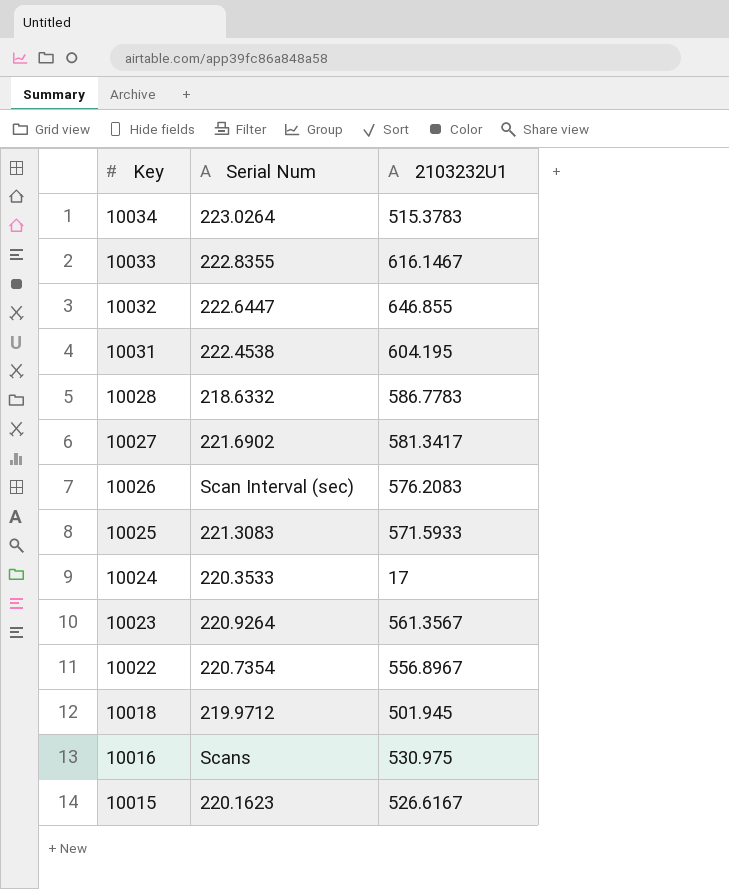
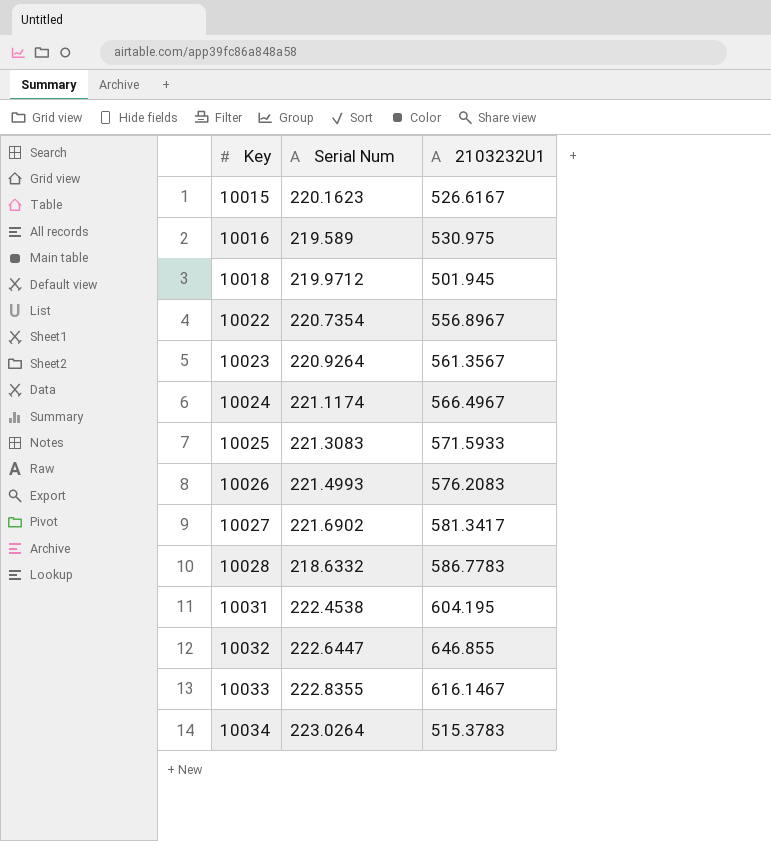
row order: Key descending -> Key ascending
10016 | Serial Num: Scans -> 219.589
10024 | Serial Num: 220.3533 -> 221.1174
10024 | 2103232U1: 17 -> 566.4967
10026 | Serial Num: Scan Interval (sec) -> 221.4993

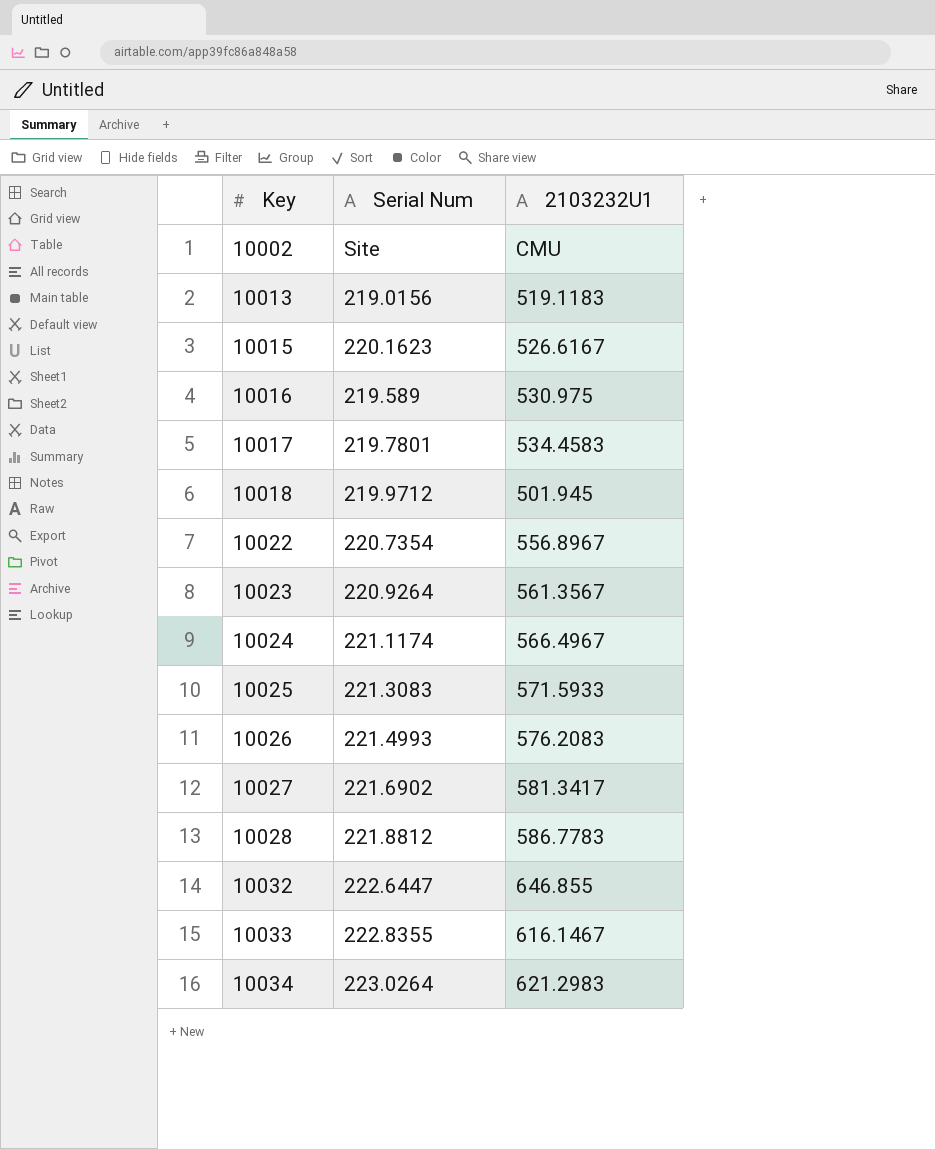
row 10031: 222.4538 | 604.195 -> none
row 10002: none -> Site | CMU
row 10013: none -> 219.0156 | 519.1183
row 10017: none -> 219.7801 | 534.4583
10028 | Serial Num: 218.6332 -> 221.8812
10034 | 2103232U1: 515.3783 -> 621.2983

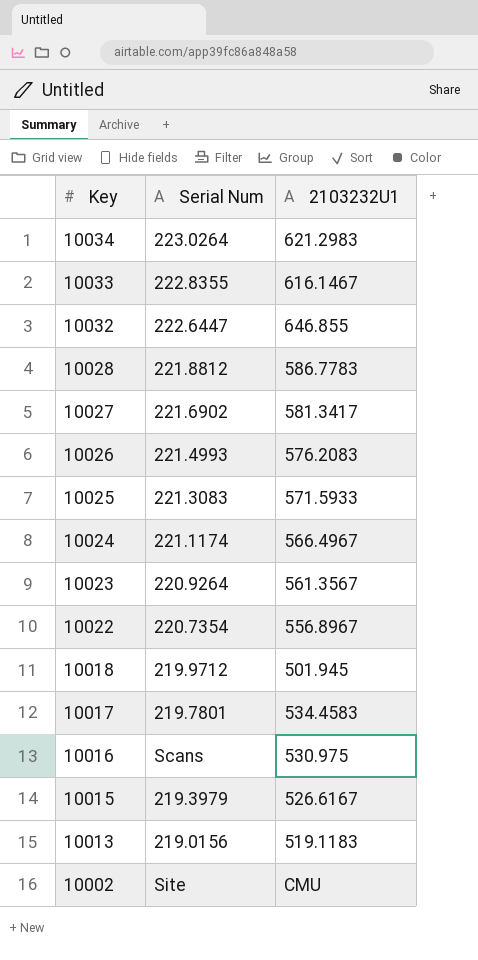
row order: Key ascending -> Key descending
10016 | Serial Num: 219.589 -> Scans
10015 | Serial Num: 220.1623 -> 219.3979

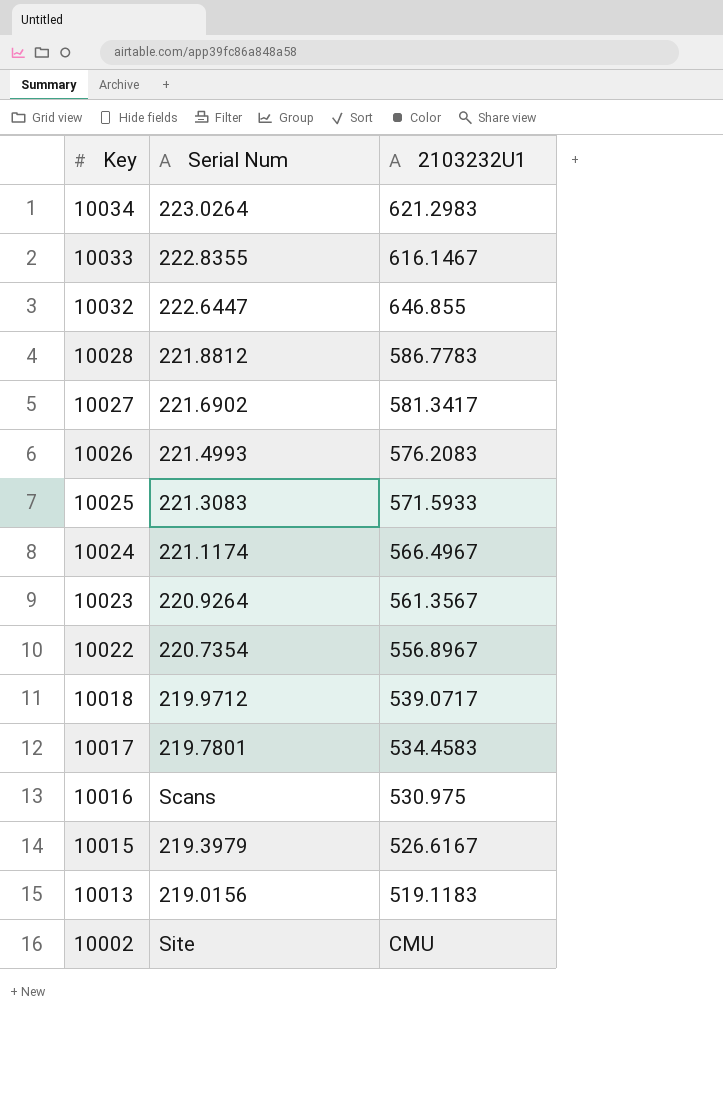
10018 | 2103232U1: 501.945 -> 539.0717

